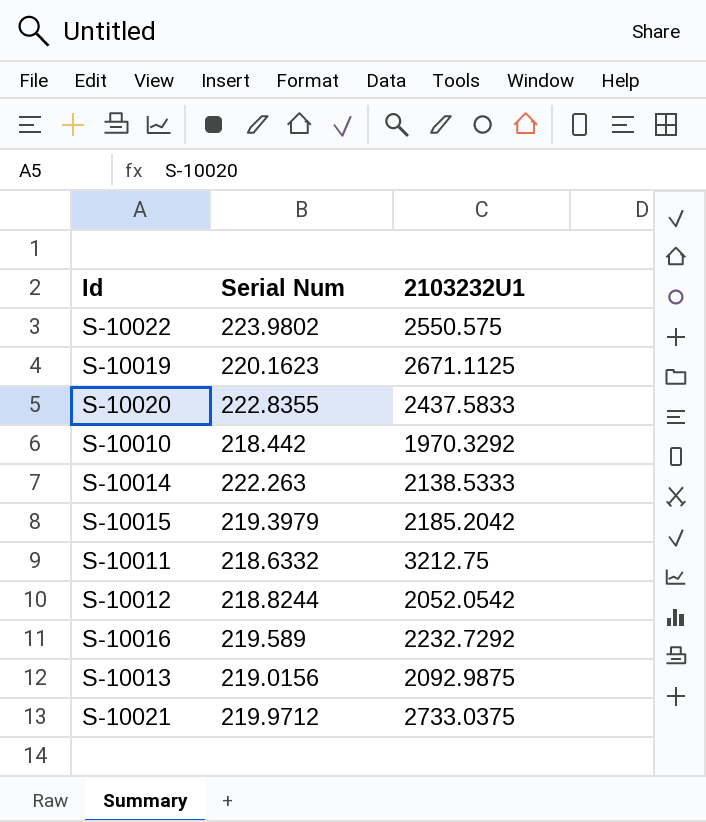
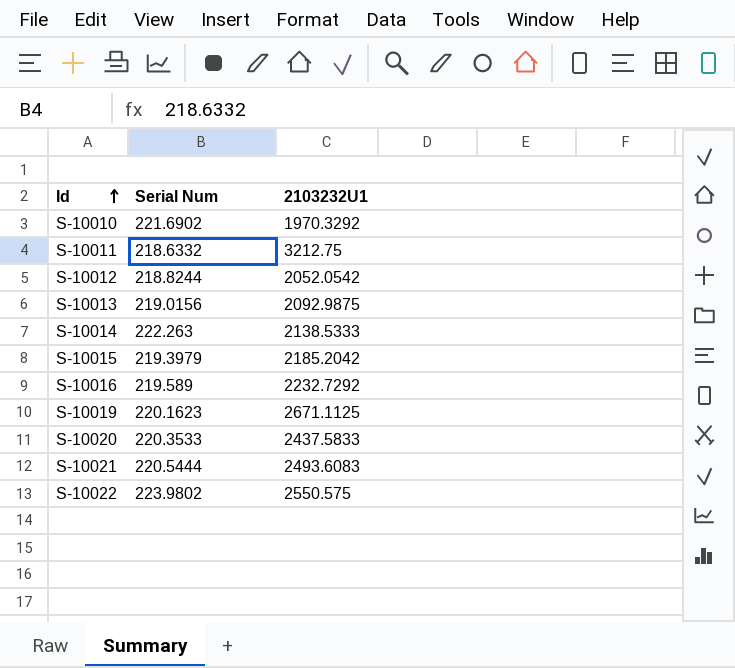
row order: none -> Id ascending
S-10010 | Serial Num: 218.442 -> 221.6902
S-10020 | Serial Num: 222.8355 -> 220.3533
S-10021 | Serial Num: 219.9712 -> 220.5444
S-10021 | 2103232U1: 2733.0375 -> 2493.6083

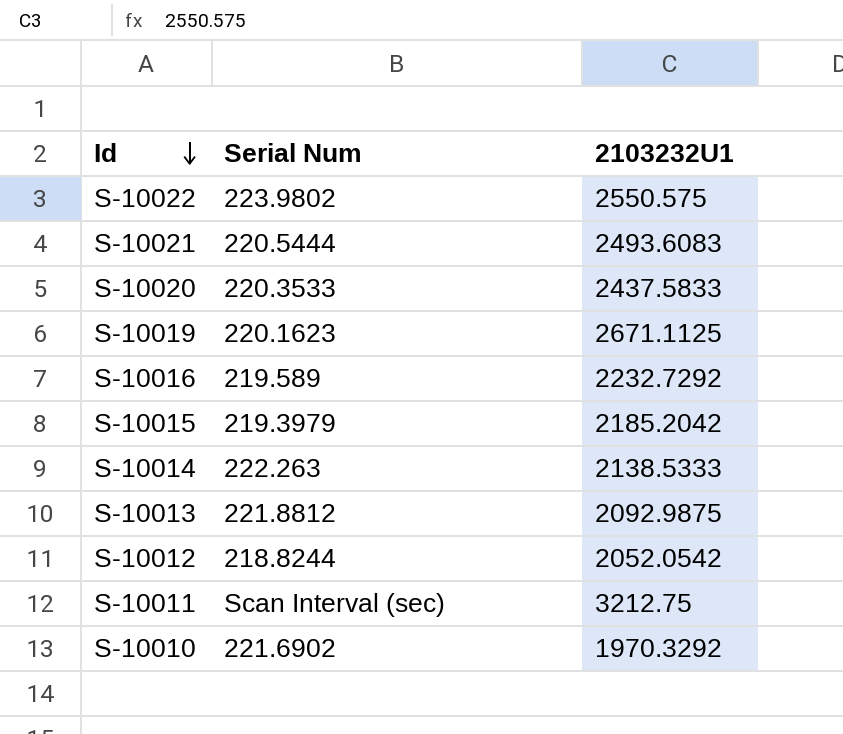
row order: Id ascending -> Id descending
S-10013 | Serial Num: 219.0156 -> 221.8812
S-10011 | Serial Num: 218.6332 -> Scan Interval (sec)

